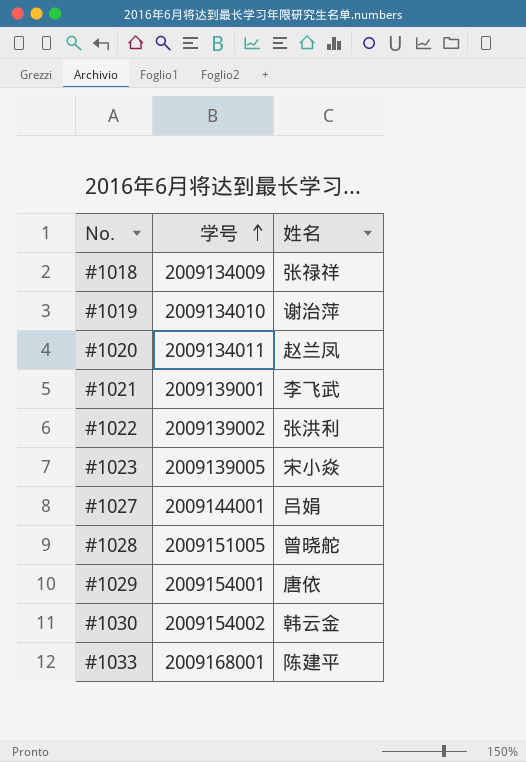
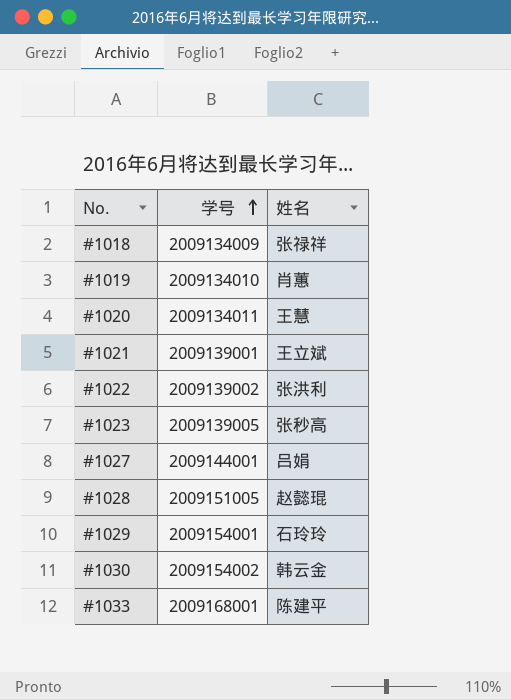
#1019 | 姓名: 谢治萍 -> 肖蕙
#1020 | 姓名: 赵兰凤 -> 王慧
#1021 | 姓名: 李飞武 -> 王立斌
#1023 | 姓名: 宋小焱 -> 张秒高
#1028 | 姓名: 曾晓舵 -> 赵懿琨
#1029 | 姓名: 唐依 -> 石玲玲

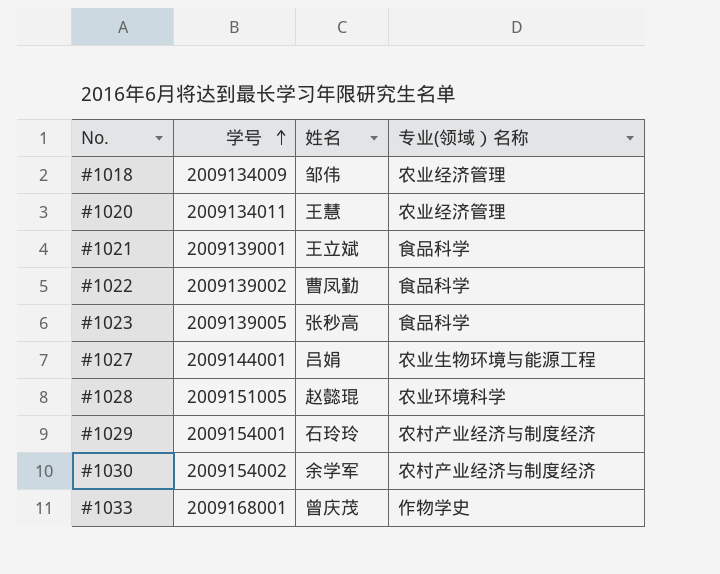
column 专业(领域）名称 | position: none -> 4
row #1019: 2009134010 | 肖蕙 -> none
#1018 | 姓名: 张禄祥 -> 邹伟
#1022 | 姓名: 张洪利 -> 曹凤勤
#1030 | 姓名: 韩云金 -> 余学军
#1033 | 姓名: 陈建平 -> 曾庆茂

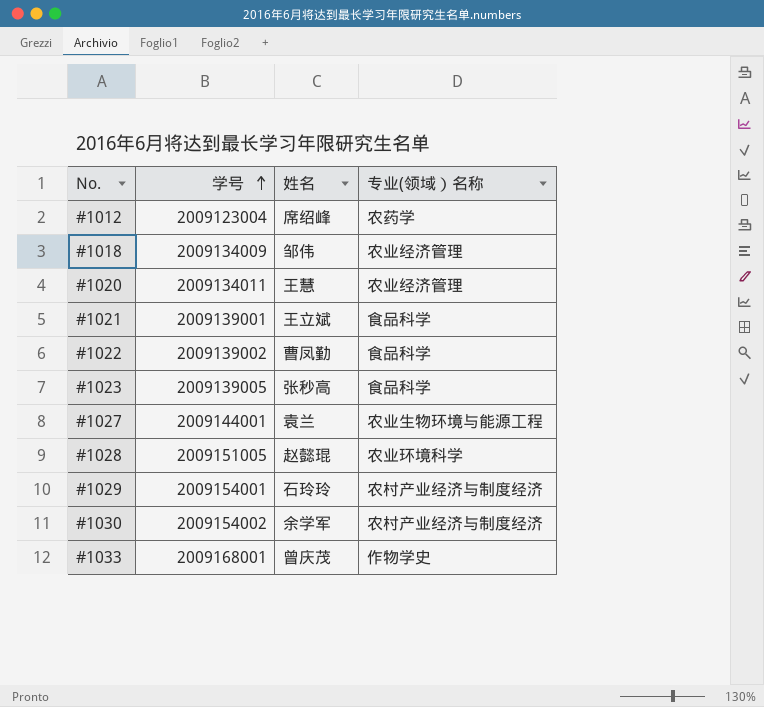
row #1012: none -> 2009123004 | 席绍峰 | 农药学
#1027 | 姓名: 吕娟 -> 袁兰

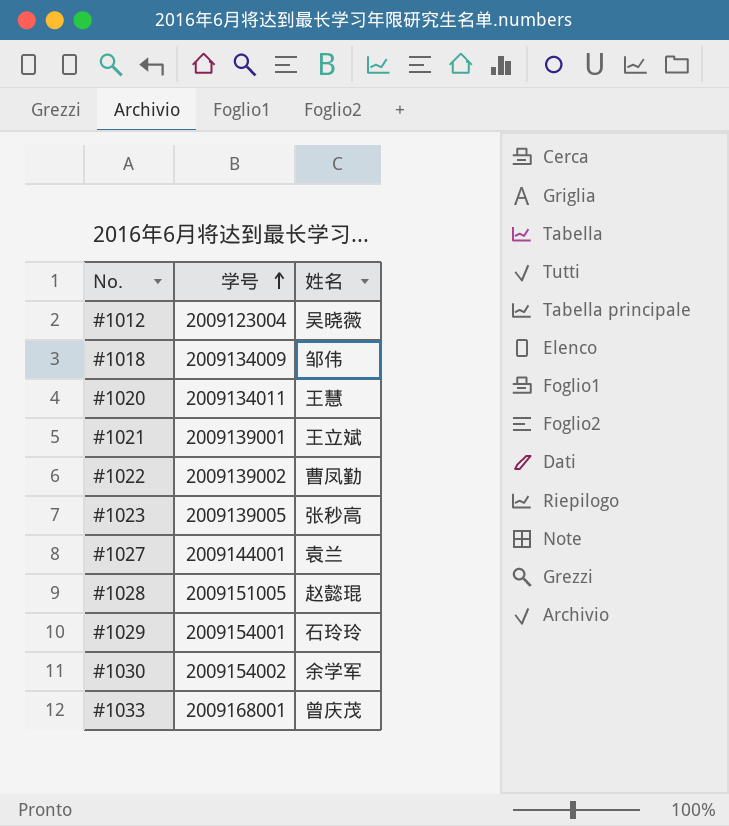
column 专业(领域）名称 | position: 4 -> none
#1012 | 姓名: 席绍峰 -> 吴晓薇

